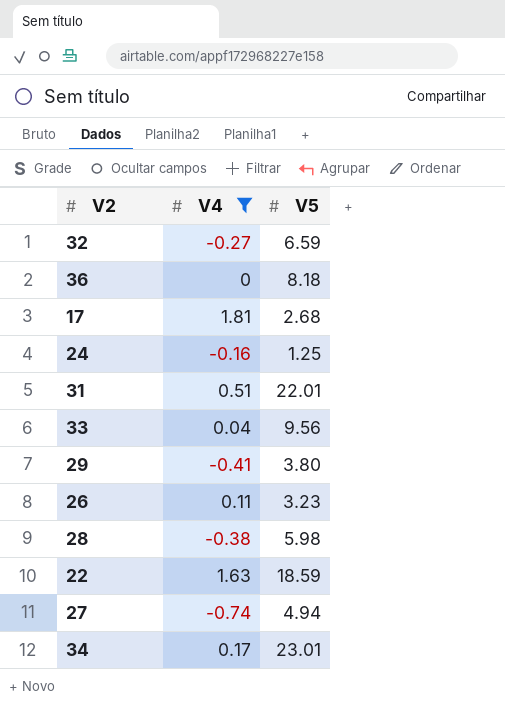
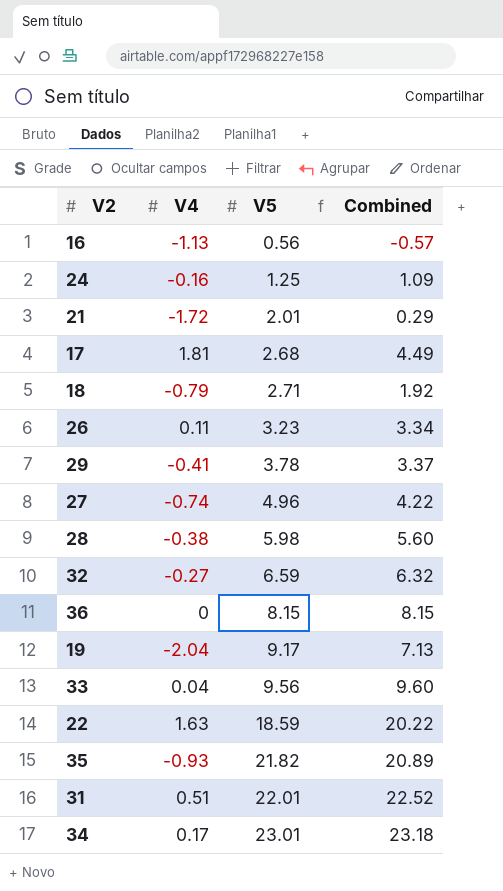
filter: V4 >= -0.74 -> none
row order: none -> V5 ascending
column Combined | formula: none -> [V4] + [V5]
29 | V5: 3.80 -> 3.78
27 | V5: 4.94 -> 4.96
36 | V5: 8.18 -> 8.15

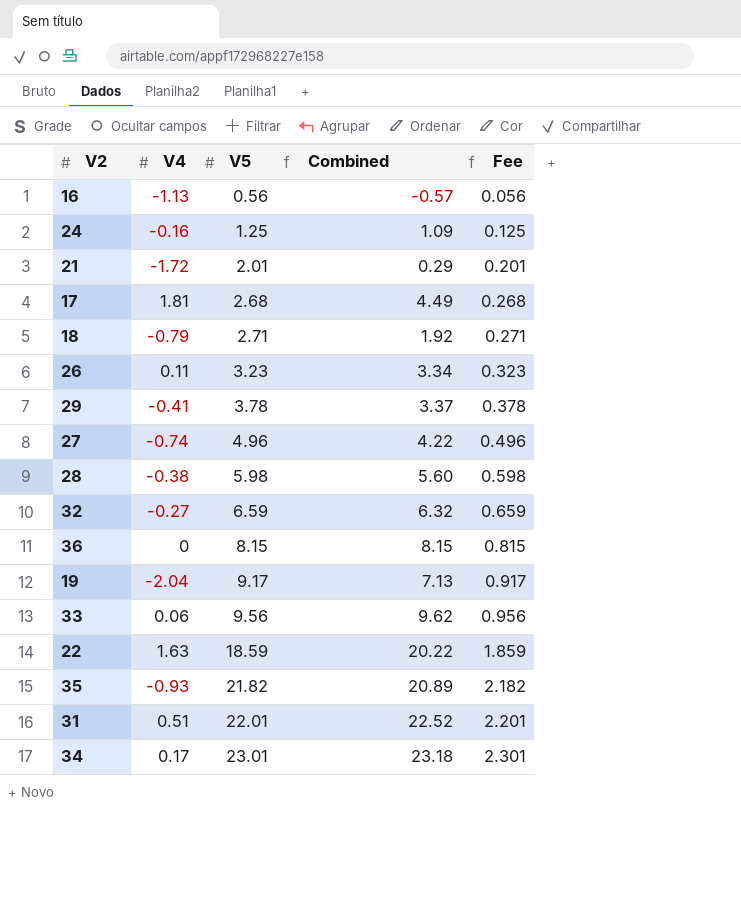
column Fee | formula: none -> [V5] * 0.1
33 | V4: 0.04 -> 0.06
33 | Combined: 9.60 -> 9.62

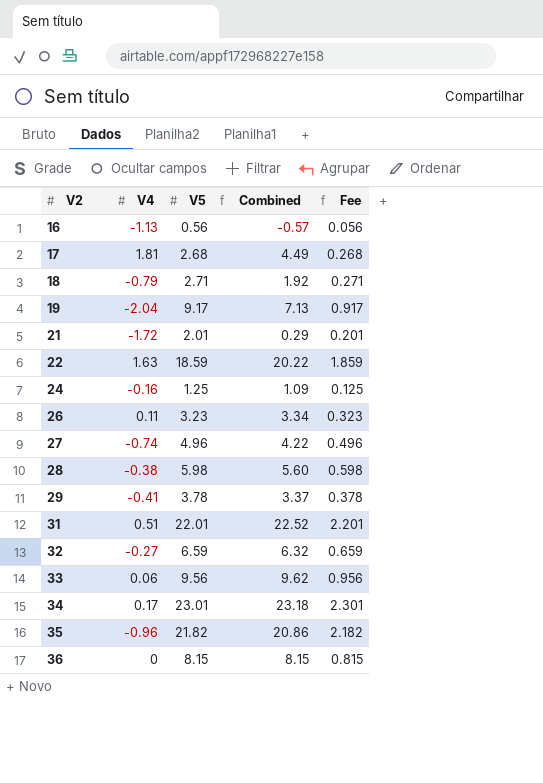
row order: V5 ascending -> V2 ascending
35 | V4: -0.93 -> -0.96
35 | Combined: 20.89 -> 20.86

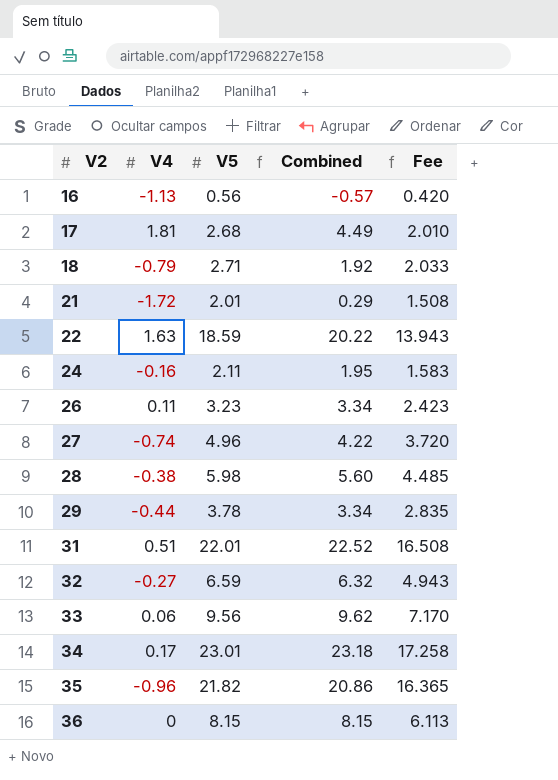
column Fee | formula: [V5] * 0.1 -> [V5] * 0.75
row 19: -2.04 | 9.17 | 7.13 | 0.917 -> none
24 | V5: 1.25 -> 2.11
24 | Combined: 1.09 -> 1.95
29 | V4: -0.41 -> -0.44
29 | Combined: 3.37 -> 3.34

